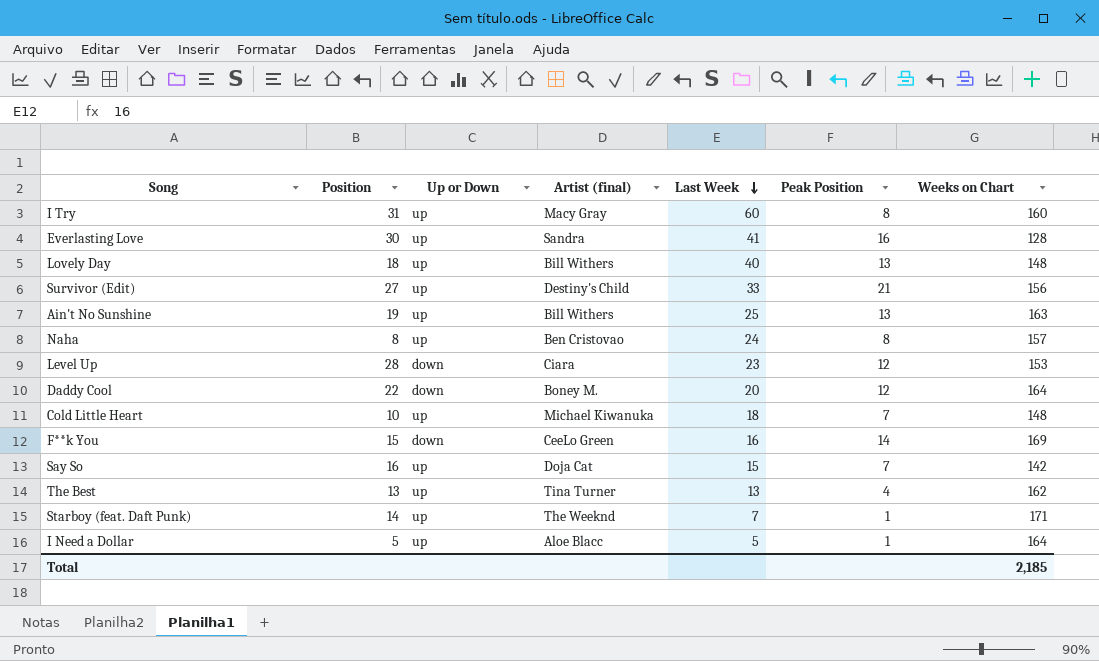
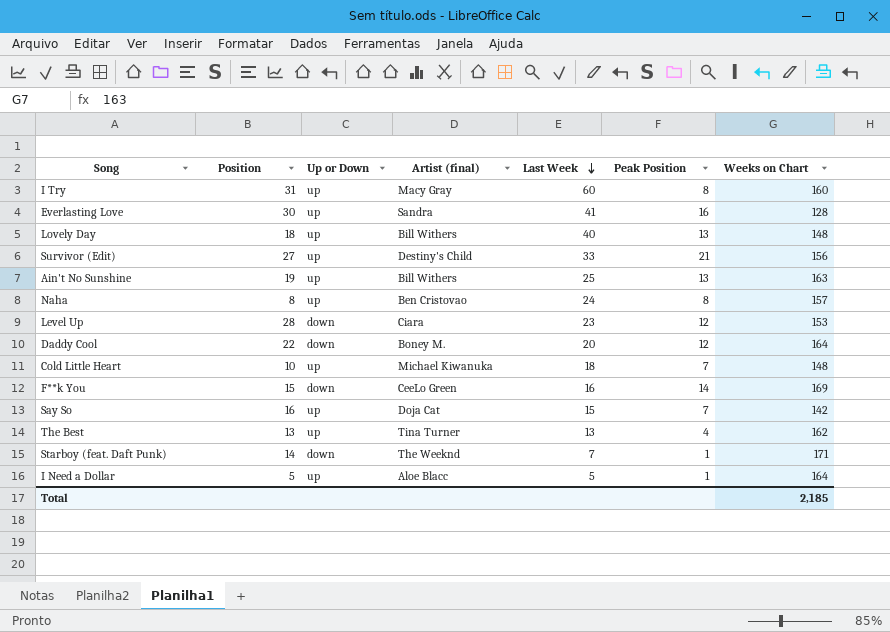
Starboy (feat. Daft Punk) | Up or Down: up -> down

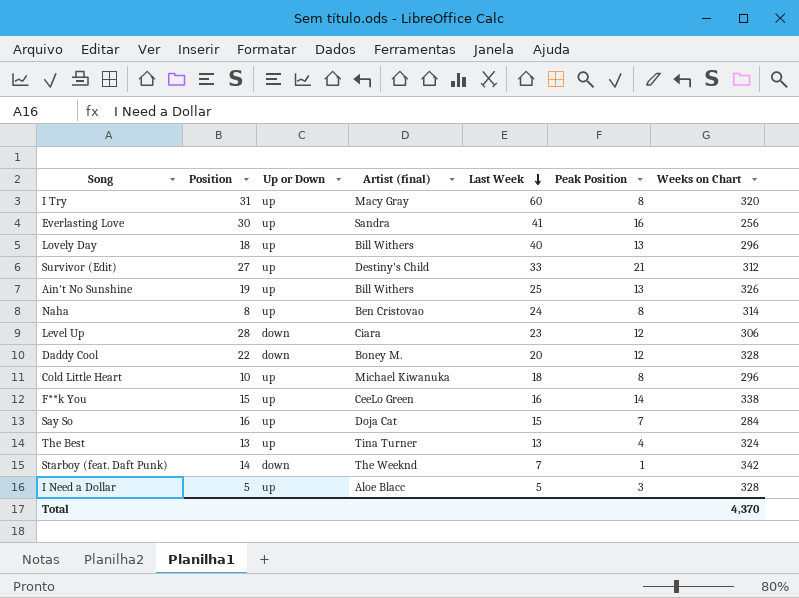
I Try | Weeks on Chart: 160 -> 320
Everlasting Love | Weeks on Chart: 128 -> 256
Lovely Day | Weeks on Chart: 148 -> 296
Survivor (Edit) | Weeks on Chart: 156 -> 312
Ain't No Sunshine | Weeks on Chart: 163 -> 326
Naha | Weeks on Chart: 157 -> 314
Level Up | Weeks on Chart: 153 -> 306
Daddy Cool | Weeks on Chart: 164 -> 328
Cold Little Heart | Peak Position: 7 -> 8
Cold Little Heart | Weeks on Chart: 148 -> 296
F**k You | Up or Down: down -> up
F**k You | Weeks on Chart: 169 -> 338
Say So | Weeks on Chart: 142 -> 284
The Best | Weeks on Chart: 162 -> 324
Starboy (feat. Daft Punk) | Weeks on Chart: 171 -> 342
I Need a Dollar | Peak Position: 1 -> 3
I Need a Dollar | Weeks on Chart: 164 -> 328
Total | Weeks on Chart: 2,185 -> 4,370

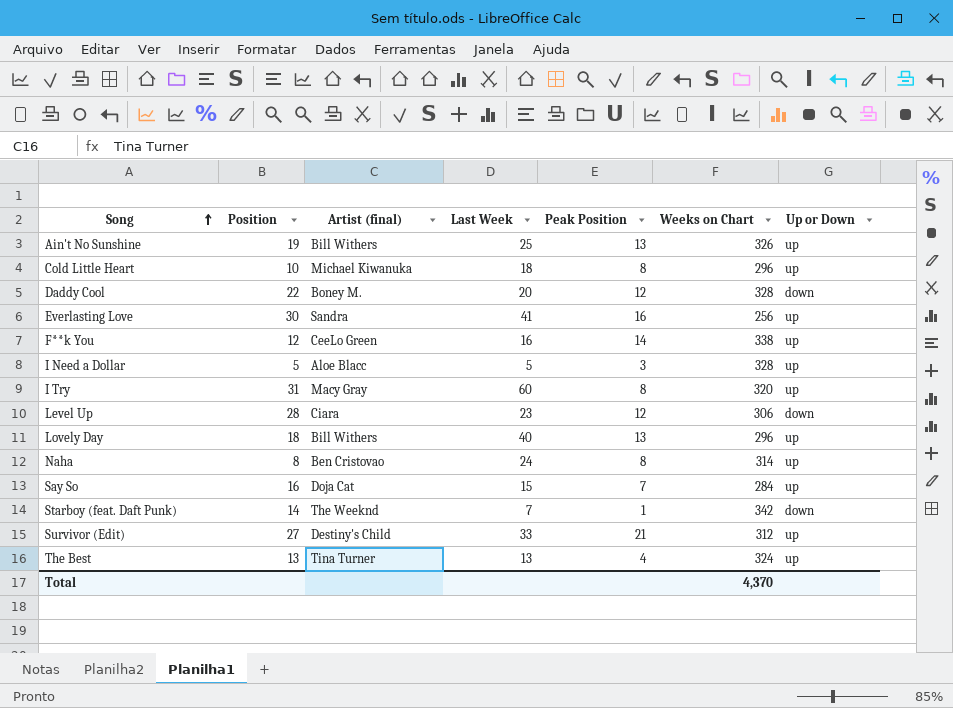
row order: Last Week descending -> Song ascending
column Up or Down | position: 3 -> 7
F**k You | Position: 15 -> 12

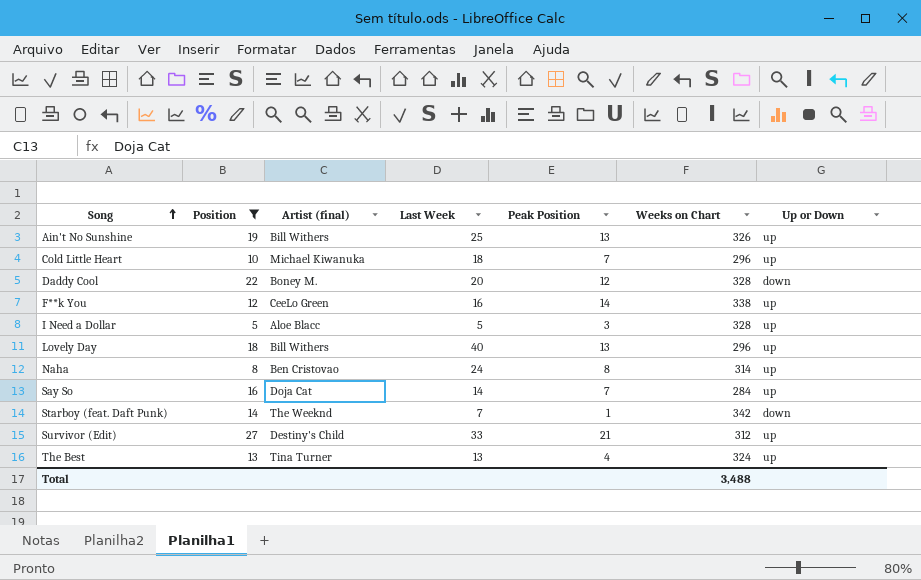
filter: none -> Position <= 27
Cold Little Heart | Peak Position: 8 -> 7
Say So | Last Week: 15 -> 14
Total | Weeks on Chart: 4,370 -> 3,488

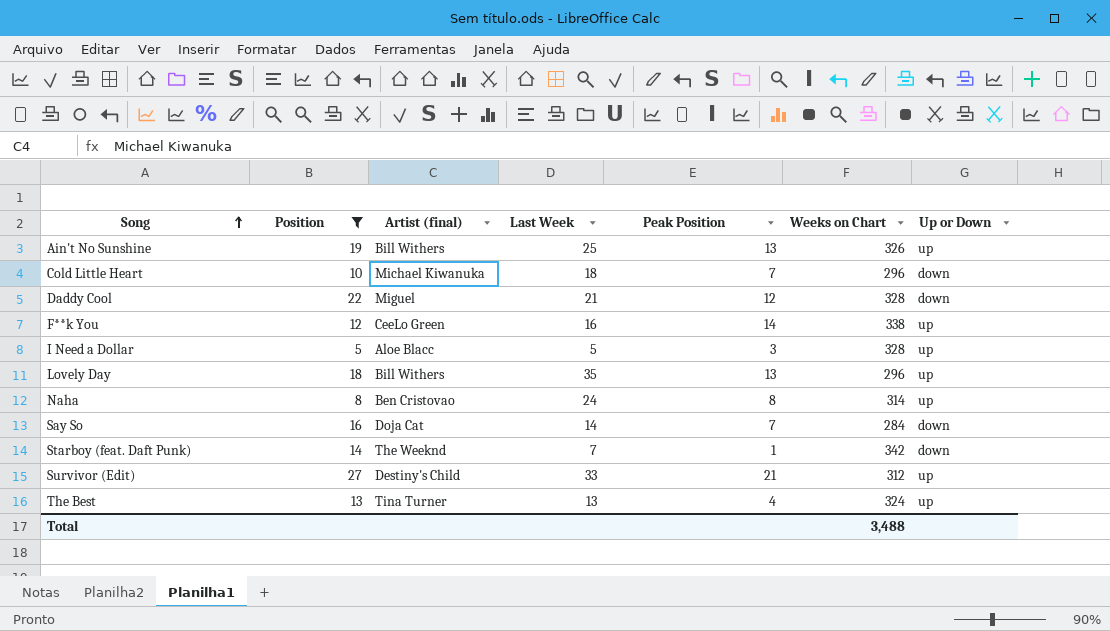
Cold Little Heart | Up or Down: up -> down
Daddy Cool | Artist (final): Boney M. -> Miguel
Daddy Cool | Last Week: 20 -> 21
Lovely Day | Last Week: 40 -> 35
Say So | Up or Down: up -> down

